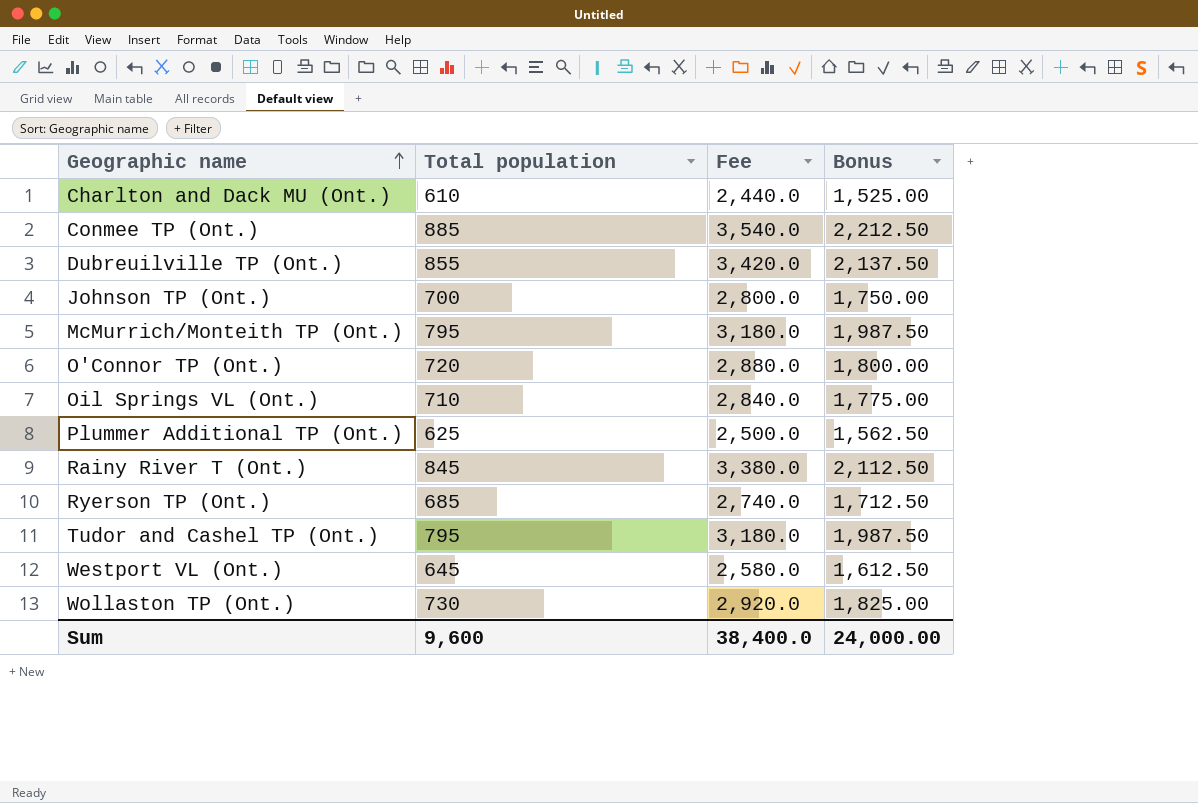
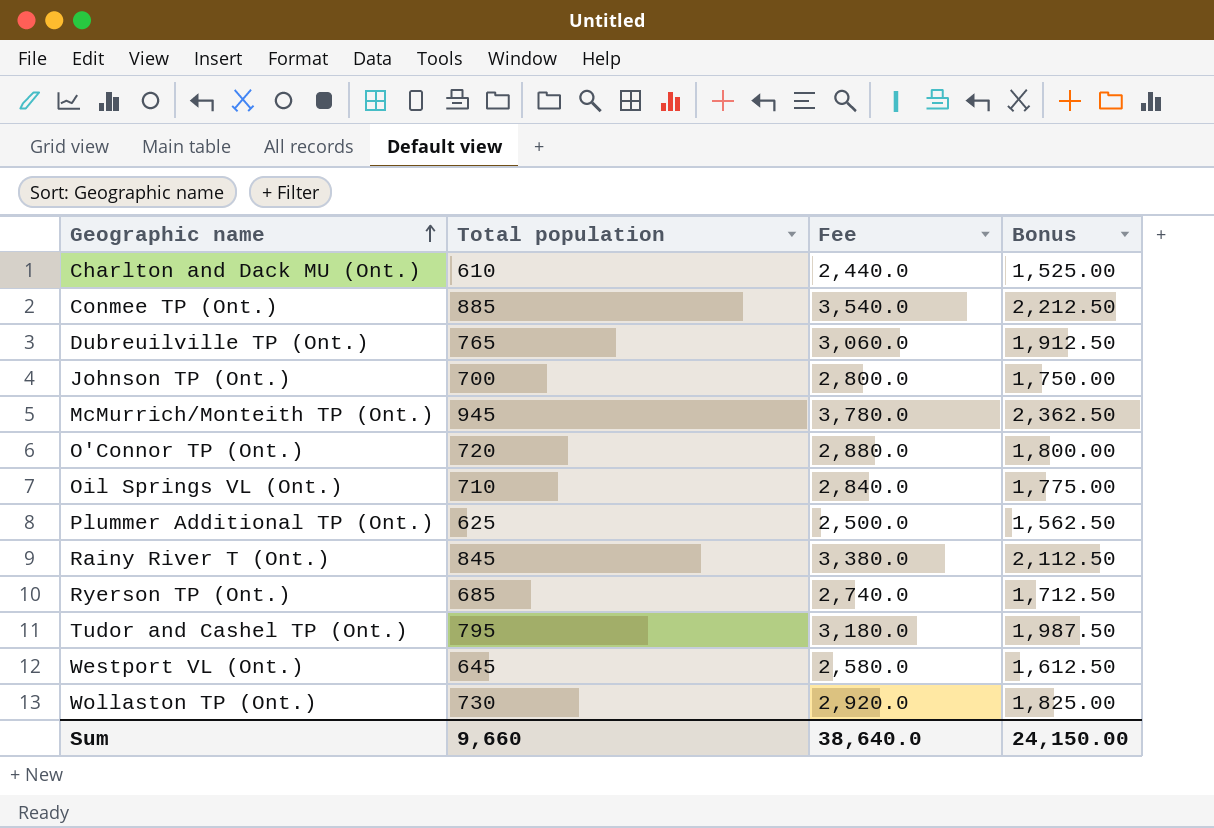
Dubreuilville TP (Ont.) | Total population: 855 -> 765
Dubreuilville TP (Ont.) | Fee: 3,420.0 -> 3,060.0
Dubreuilville TP (Ont.) | Bonus: 2,137.50 -> 1,912.50
McMurrich/Monteith TP (Ont.) | Total population: 795 -> 945
McMurrich/Monteith TP (Ont.) | Fee: 3,180.0 -> 3,780.0
McMurrich/Monteith TP (Ont.) | Bonus: 1,987.50 -> 2,362.50
Sum | Total population: 9,600 -> 9,660
Sum | Fee: 38,400.0 -> 38,640.0
Sum | Bonus: 24,000.00 -> 24,150.00

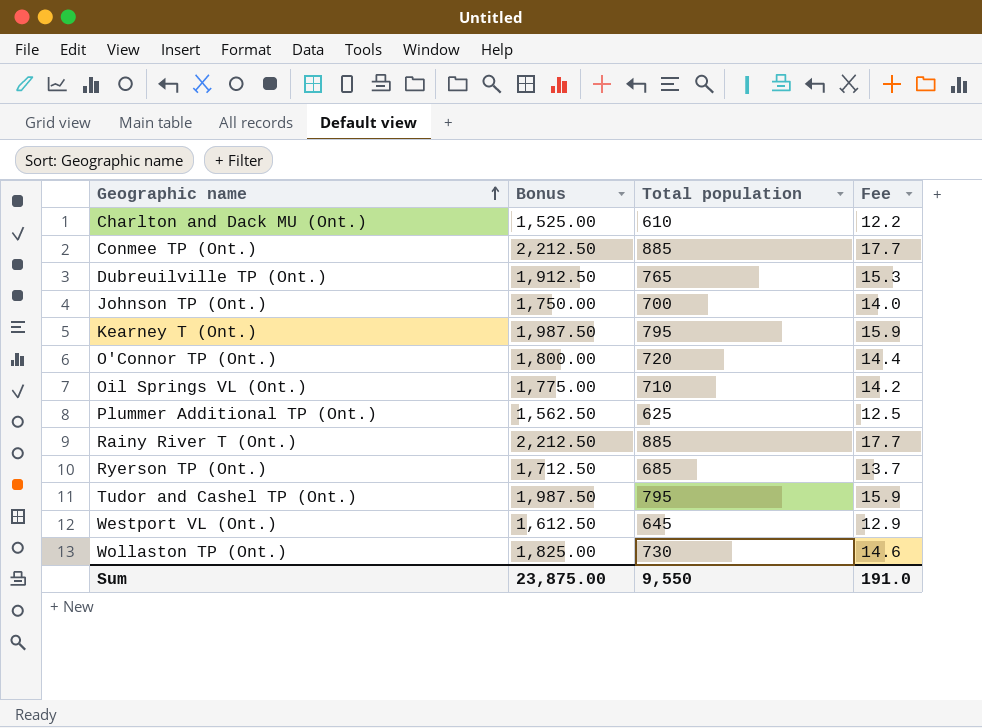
column Bonus | position: 4 -> 2
column Fee | formula: [Total population] * 4 -> [Total population] * 0.02
row McMurrich/Monteith TP (Ont.): 945 | 3,780.0 | 2,362.50 -> none
row Kearney T (Ont.): none -> 1,987.50 | 795 | 15.9
Rainy River T (Ont.) | Bonus: 2,112.50 -> 2,212.50
Rainy River T (Ont.) | Total population: 845 -> 885
Sum | Bonus: 24,150.00 -> 23,875.00
Sum | Total population: 9,660 -> 9,550
Sum | Fee: 38,640.0 -> 191.0

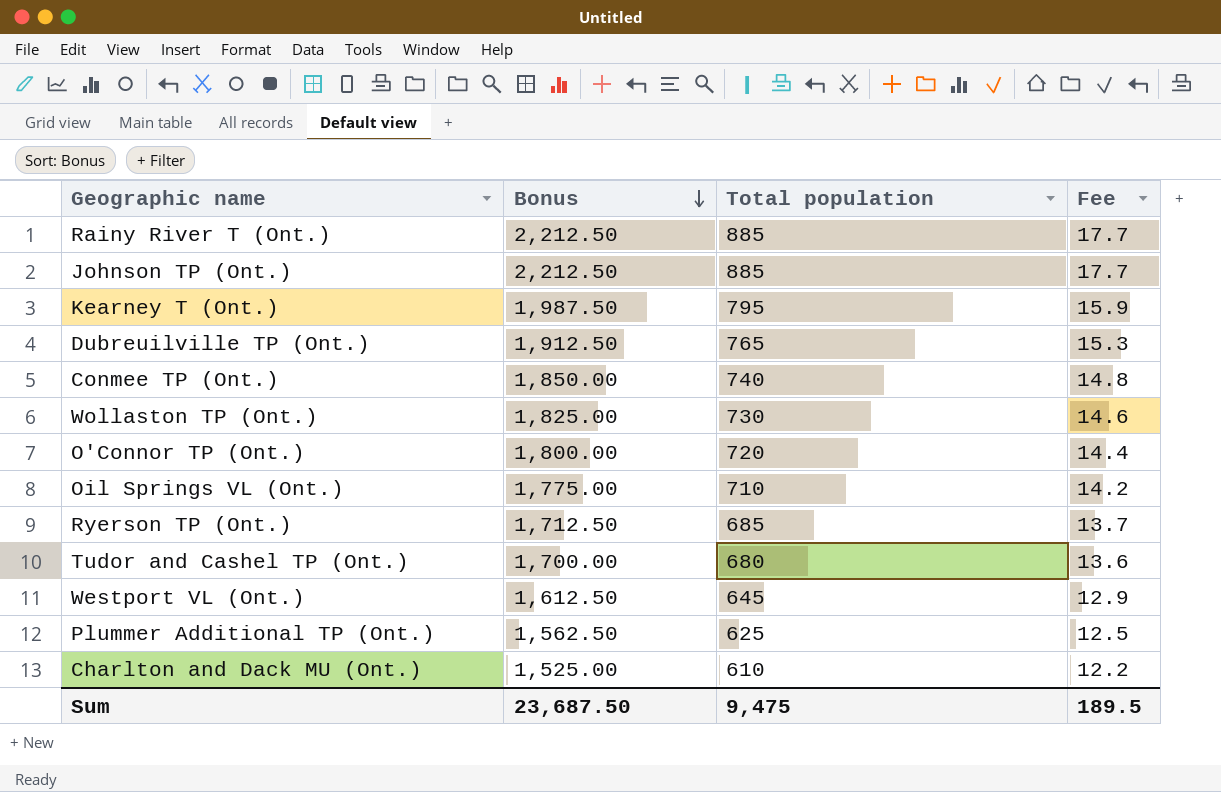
row order: Geographic name ascending -> Bonus descending
Johnson TP (Ont.) | Bonus: 1,750.00 -> 2,212.50
Johnson TP (Ont.) | Total population: 700 -> 885
Johnson TP (Ont.) | Fee: 14.0 -> 17.7
Conmee TP (Ont.) | Bonus: 2,212.50 -> 1,850.00
Conmee TP (Ont.) | Total population: 885 -> 740
Conmee TP (Ont.) | Fee: 17.7 -> 14.8
Tudor and Cashel TP (Ont.) | Bonus: 1,987.50 -> 1,700.00
Tudor and Cashel TP (Ont.) | Total population: 795 -> 680
Tudor and Cashel TP (Ont.) | Fee: 15.9 -> 13.6
Sum | Bonus: 23,875.00 -> 23,687.50
Sum | Total population: 9,550 -> 9,475
Sum | Fee: 191.0 -> 189.5

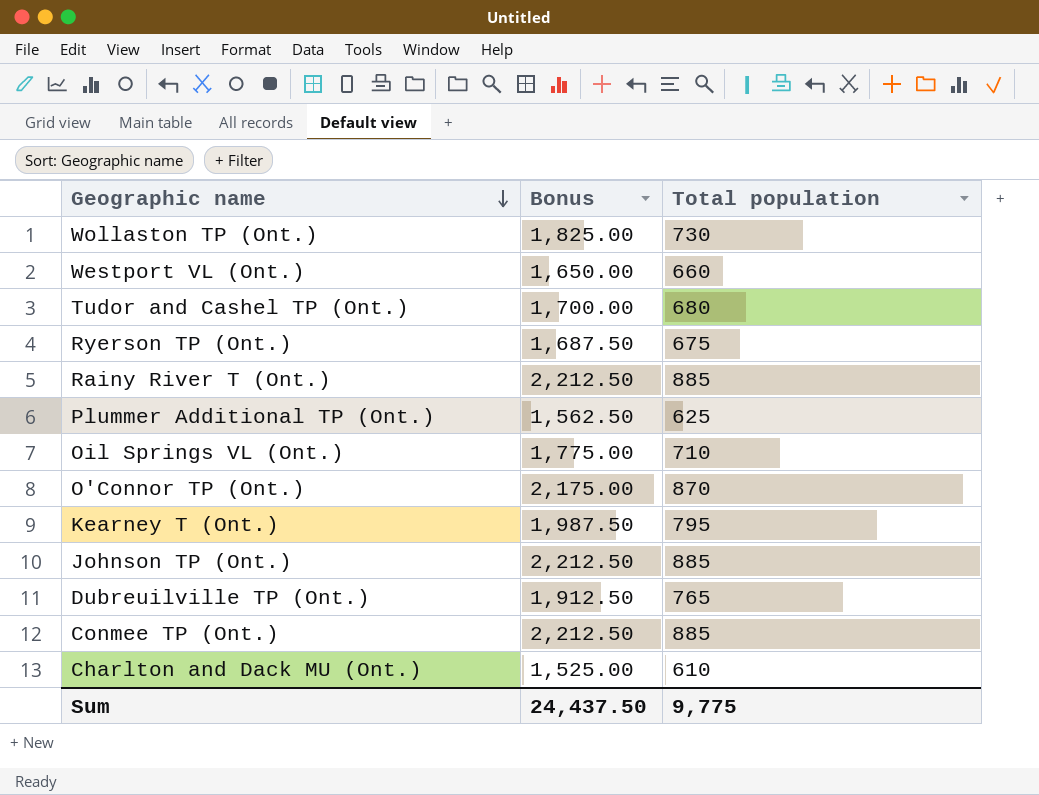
row order: Bonus descending -> Geographic name descending
column Fee | formula: [Total population] * 0.02 -> none
Westport VL (Ont.) | Bonus: 1,612.50 -> 1,650.00
Westport VL (Ont.) | Total population: 645 -> 660
Ryerson TP (Ont.) | Bonus: 1,712.50 -> 1,687.50
Ryerson TP (Ont.) | Total population: 685 -> 675
O'Connor TP (Ont.) | Bonus: 1,800.00 -> 2,175.00
O'Connor TP (Ont.) | Total population: 720 -> 870
Conmee TP (Ont.) | Bonus: 1,850.00 -> 2,212.50
Conmee TP (Ont.) | Total population: 740 -> 885
Sum | Bonus: 23,687.50 -> 24,437.50
Sum | Total population: 9,475 -> 9,775

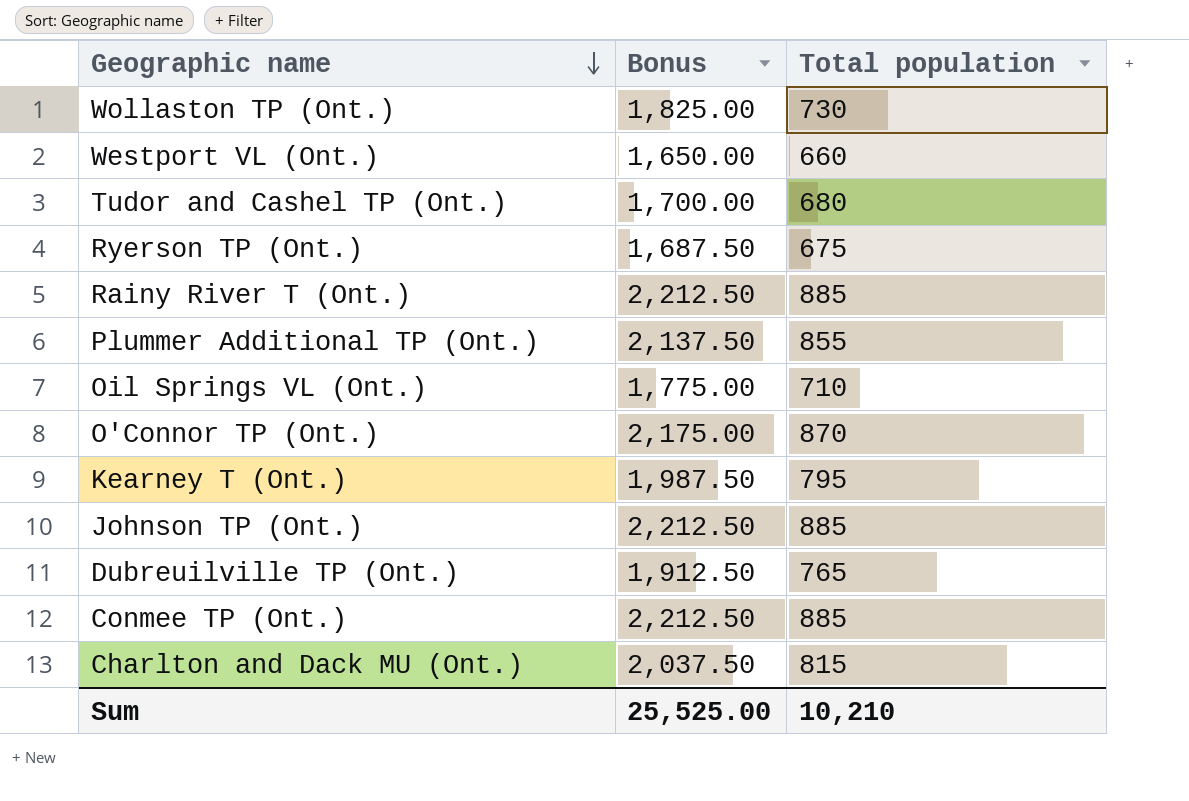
Plummer Additional TP (Ont.) | Bonus: 1,562.50 -> 2,137.50
Plummer Additional TP (Ont.) | Total population: 625 -> 855
Charlton and Dack MU (Ont.) | Bonus: 1,525.00 -> 2,037.50
Charlton and Dack MU (Ont.) | Total population: 610 -> 815
Sum | Bonus: 24,437.50 -> 25,525.00
Sum | Total population: 9,775 -> 10,210

